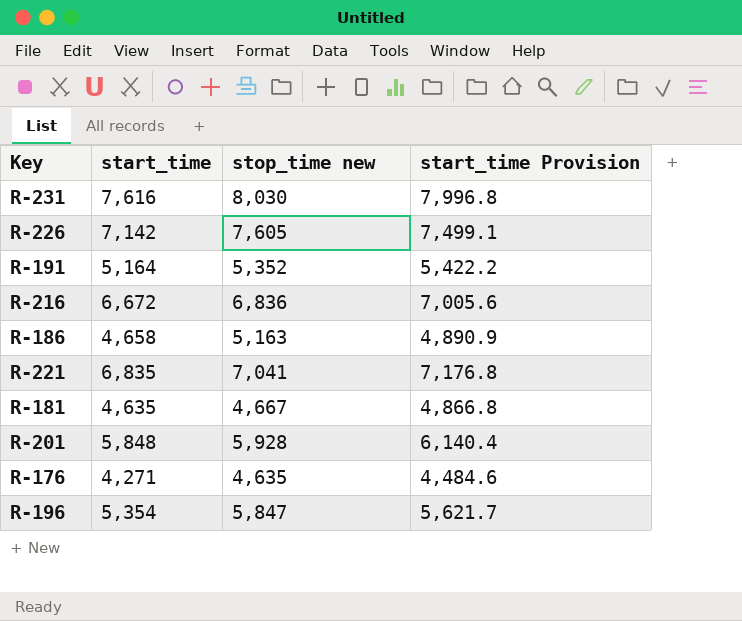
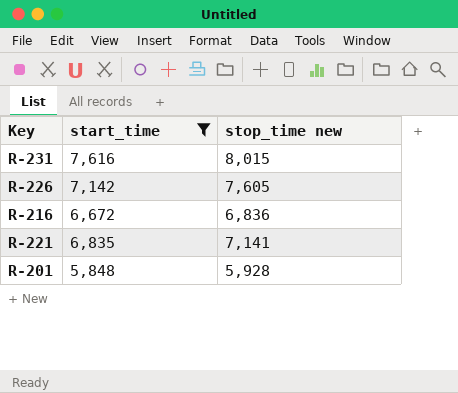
filter: none -> start_time >= 5,848
column start_time Provision | formula: [start_time] * 1.05 -> none
R-231 | stop_time new: 8,030 -> 8,015
R-221 | stop_time new: 7,041 -> 7,141

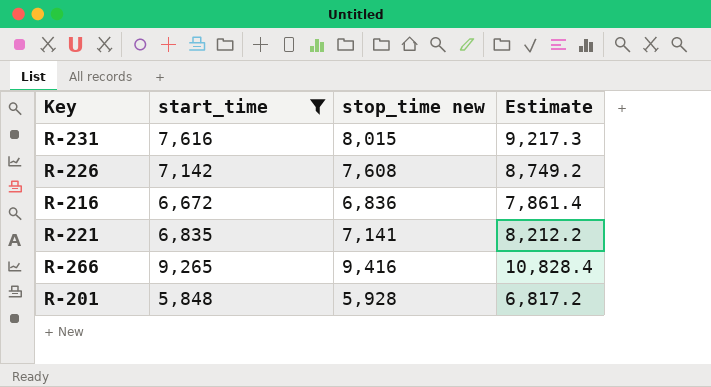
column Estimate | formula: none -> [stop_time new] * 1.15
R-226 | stop_time new: 7,605 -> 7,608
row R-266: none -> 9,265 | 9,416 | 10,828.4

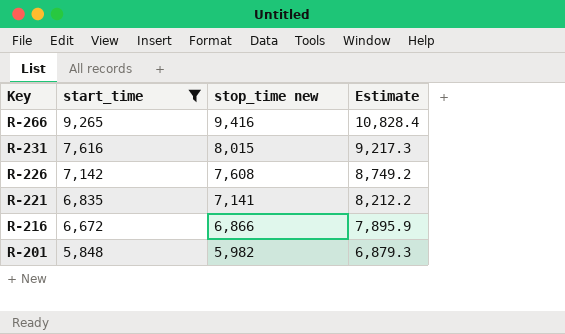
row order: none -> Key descending
R-216 | stop_time new: 6,836 -> 6,866
R-216 | Estimate: 7,861.4 -> 7,895.9
R-201 | stop_time new: 5,928 -> 5,982
R-201 | Estimate: 6,817.2 -> 6,879.3

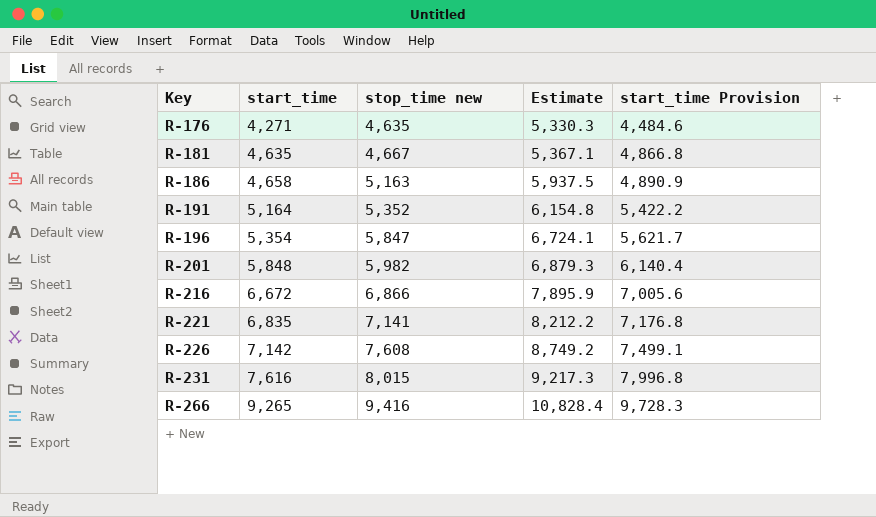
filter: start_time >= 5,848 -> none
row order: Key descending -> Key ascending
column start_time Provision | formula: none -> [start_time] * 1.05

